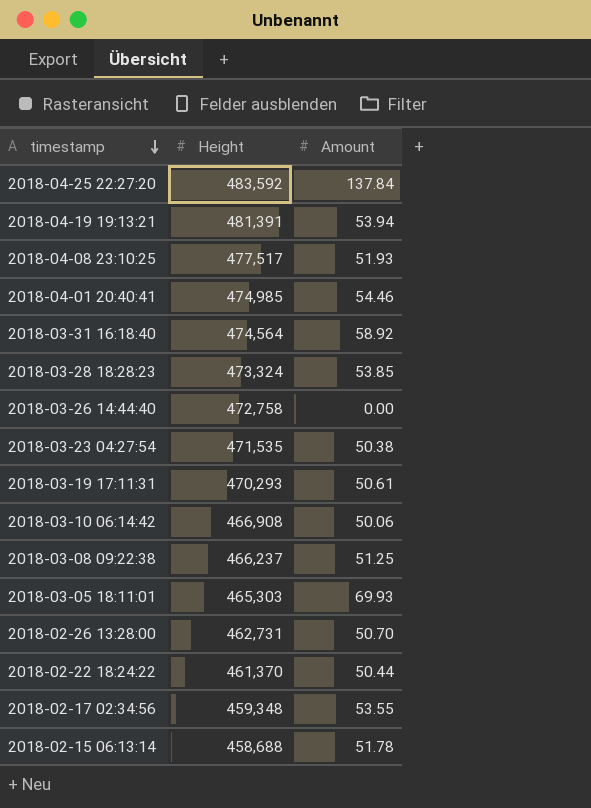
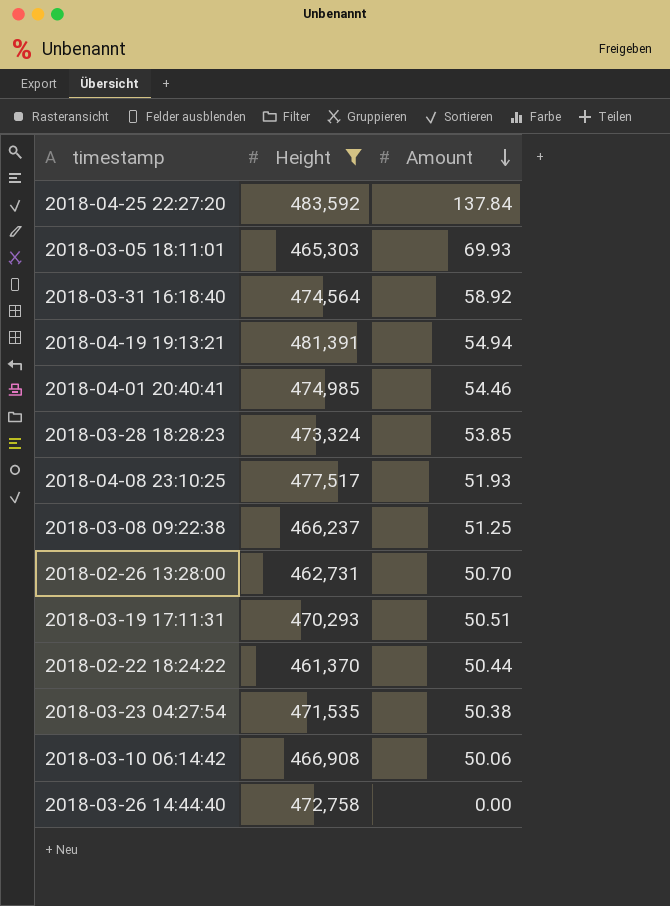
filter: none -> Height >= 461,370
row order: timestamp descending -> Amount descending
2018-04-19 19:13:21 | Amount: 53.94 -> 54.94
2018-03-19 17:11:31 | Amount: 50.61 -> 50.51

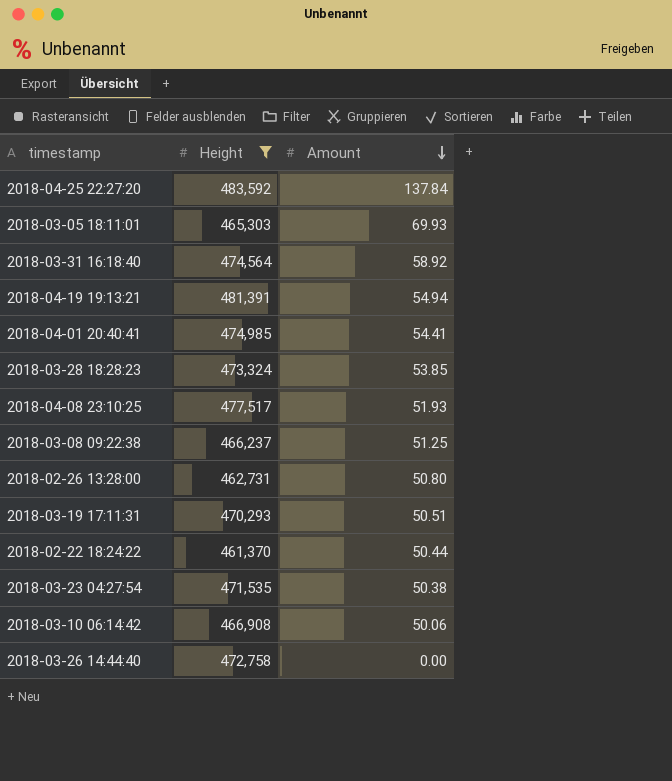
2018-04-01 20:40:41 | Amount: 54.46 -> 54.41
2018-02-26 13:28:00 | Amount: 50.70 -> 50.80

